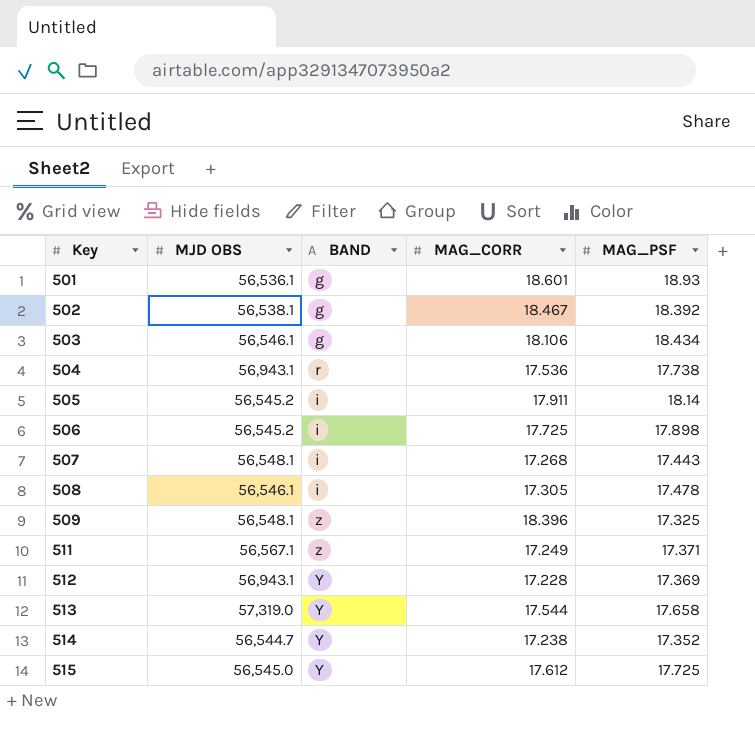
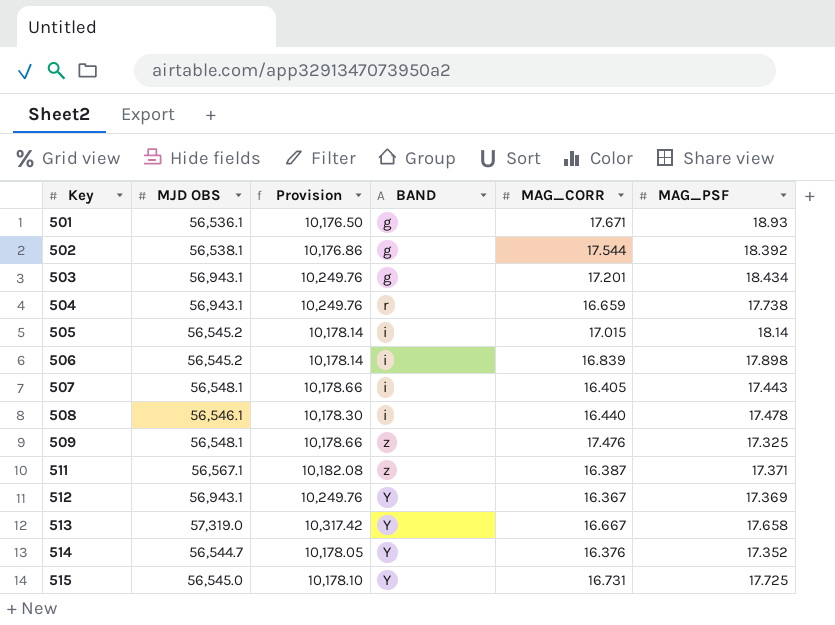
column Provision | formula: none -> [MJD OBS] * 0.18
501 | MAG_CORR: 18.601 -> 17.671
502 | MAG_CORR: 18.467 -> 17.544
503 | MJD OBS: 56,546.1 -> 56,943.1
503 | MAG_CORR: 18.106 -> 17.201
504 | MAG_CORR: 17.536 -> 16.659
505 | MAG_CORR: 17.911 -> 17.015
506 | MAG_CORR: 17.725 -> 16.839
507 | MAG_CORR: 17.268 -> 16.405
508 | MAG_CORR: 17.305 -> 16.440
509 | MAG_CORR: 18.396 -> 17.476
511 | MAG_CORR: 17.249 -> 16.387
512 | MAG_CORR: 17.228 -> 16.367
513 | MAG_CORR: 17.544 -> 16.667
514 | MAG_CORR: 17.238 -> 16.376
515 | MAG_CORR: 17.612 -> 16.731

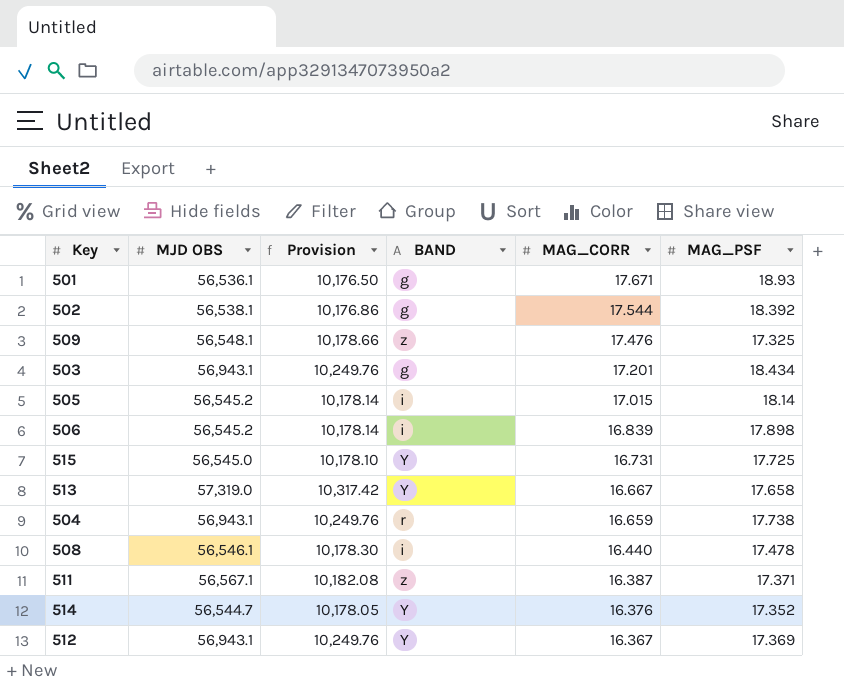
row order: Key ascending -> MAG_CORR descending
row 507: 56,548.1 | 10,178.66 | i | 16.405 | 17.443 -> none

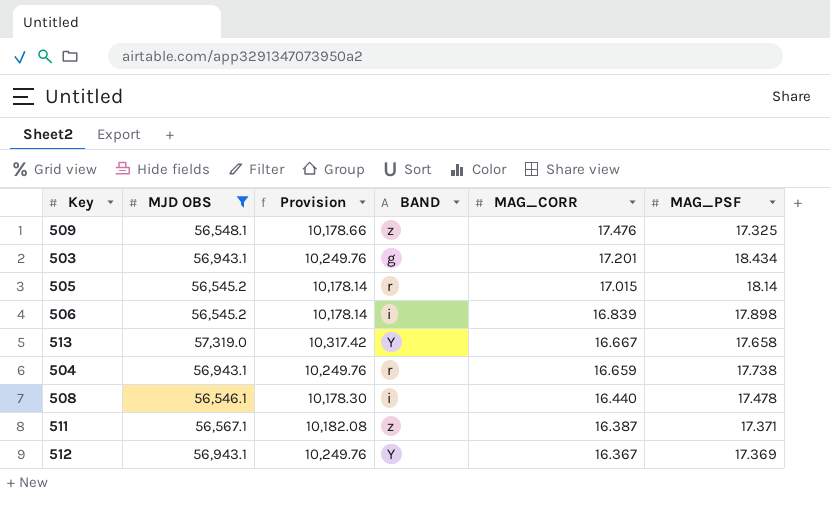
filter: none -> MJD OBS >= 56,545.2
505 | BAND: i -> r

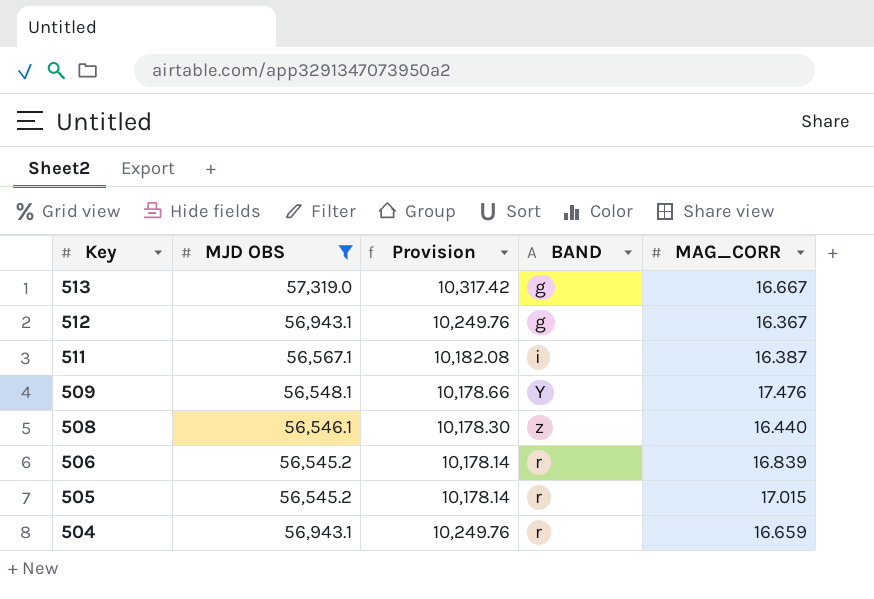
row order: MAG_CORR descending -> Key descending
column MAG_PSF | position: 6 -> none
row 503: 56,943.1 | 10,249.76 | g | 17.201 | 18.434 -> none
513 | BAND: Y -> g
512 | BAND: Y -> g
511 | BAND: z -> i
509 | BAND: z -> Y
508 | BAND: i -> z
506 | BAND: i -> r

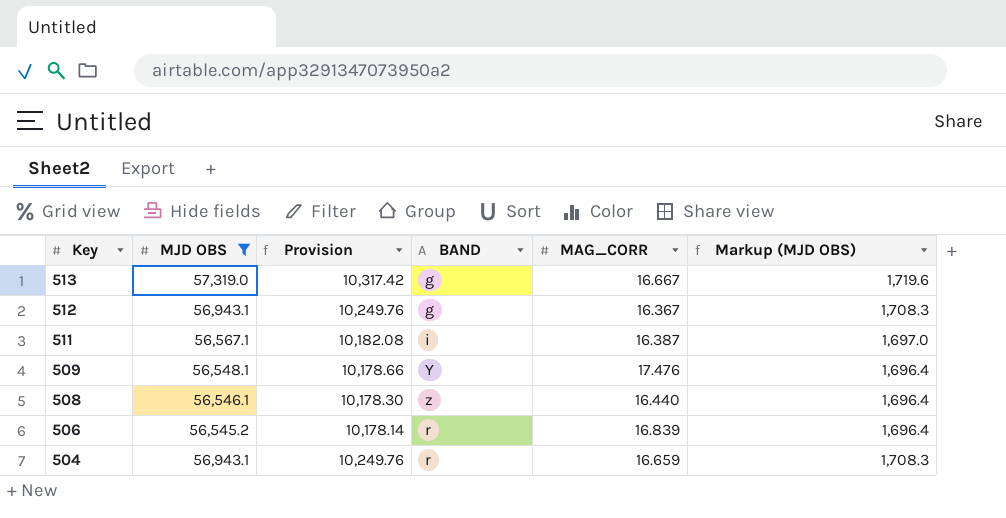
column Markup (MJD OBS) | formula: none -> [MJD OBS] * 0.03
row 505: 56,545.2 | 10,178.14 | r | 17.015 -> none

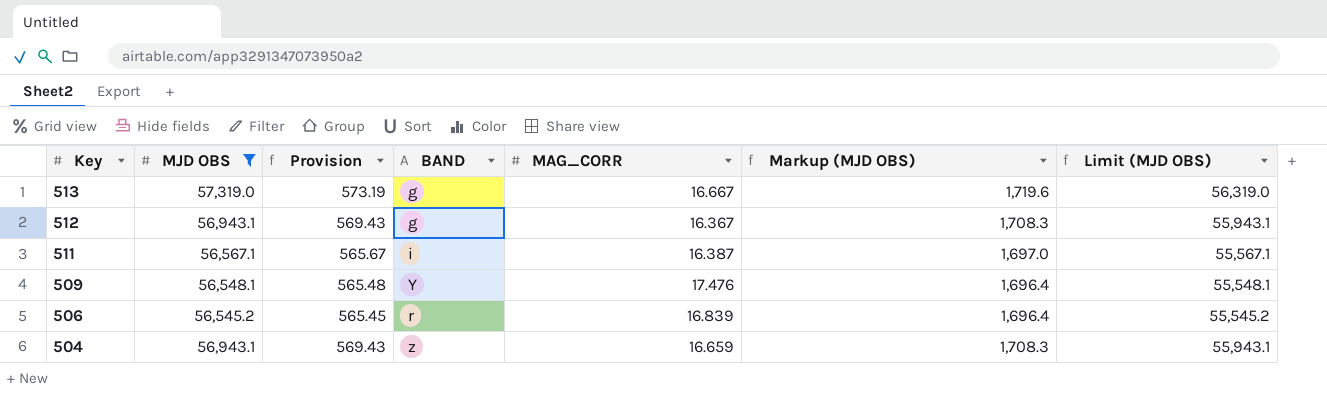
column Provision | formula: [MJD OBS] * 0.18 -> [MJD OBS] * 0.01
column Limit (MJD OBS) | formula: none -> [MJD OBS] - 1000
row 508: 56,546.1 | 10,178.30 | z | 16.440 | 1,696.4 -> none
504 | BAND: r -> z

